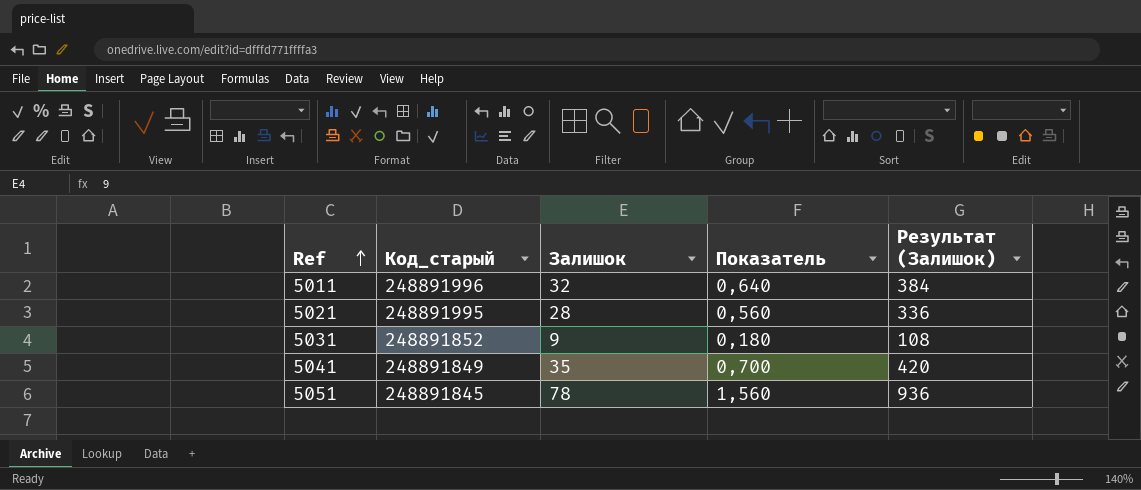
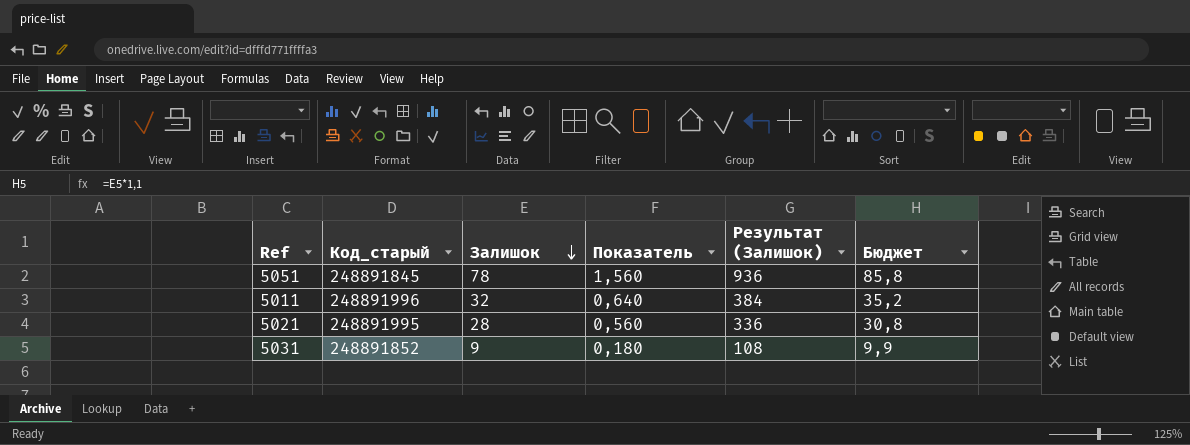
row order: Ref ascending -> Залишок descending
column Бюджет | formula: none -> [Залишок] * 1,1
row 5041: 248891849 | 35 | 0,700 | 420 -> none

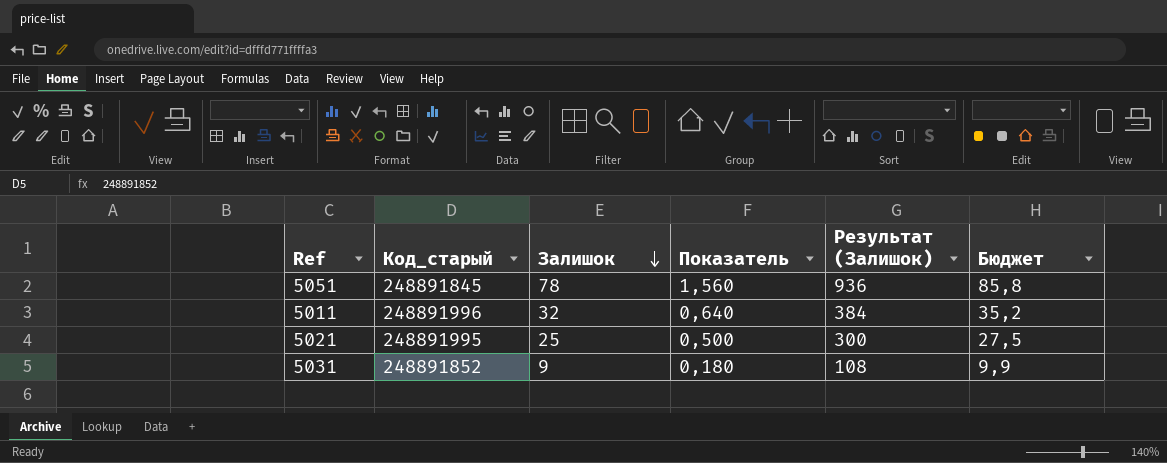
5021 | Залишок: 28 -> 25
5021 | Показатель: 0,560 -> 0,500
5021 | Результат (Залишок): 336 -> 300
5021 | Бюджет: 30,8 -> 27,5

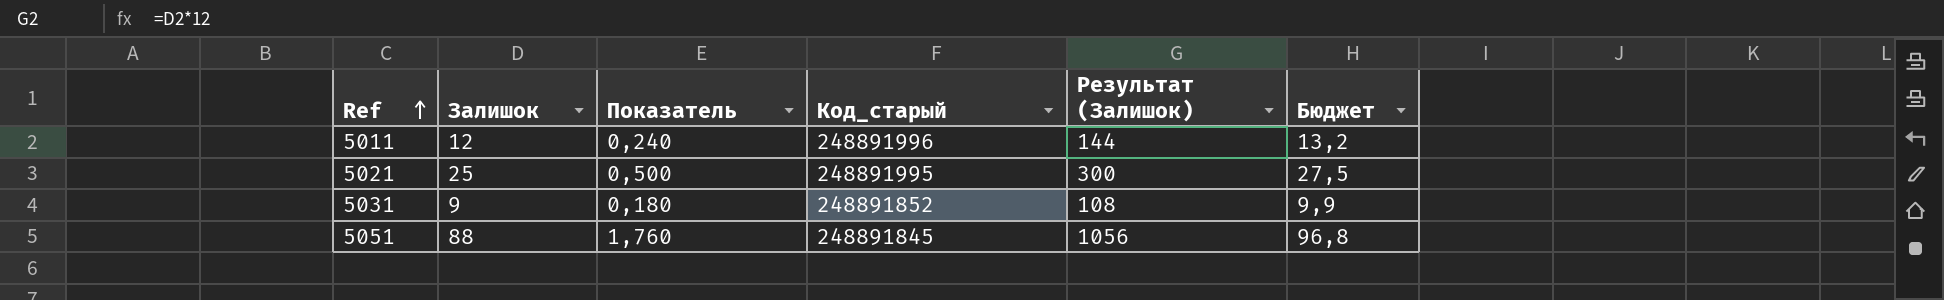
row order: Залишок descending -> Ref ascending
column Код_старый | position: 2 -> 4
5011 | Залишок: 32 -> 12
5011 | Показатель: 0,640 -> 0,240
5011 | Результат (Залишок): 384 -> 144
5011 | Бюджет: 35,2 -> 13,2
5051 | Залишок: 78 -> 88
5051 | Показатель: 1,560 -> 1,760
5051 | Результат (Залишок): 936 -> 1056
5051 | Бюджет: 85,8 -> 96,8

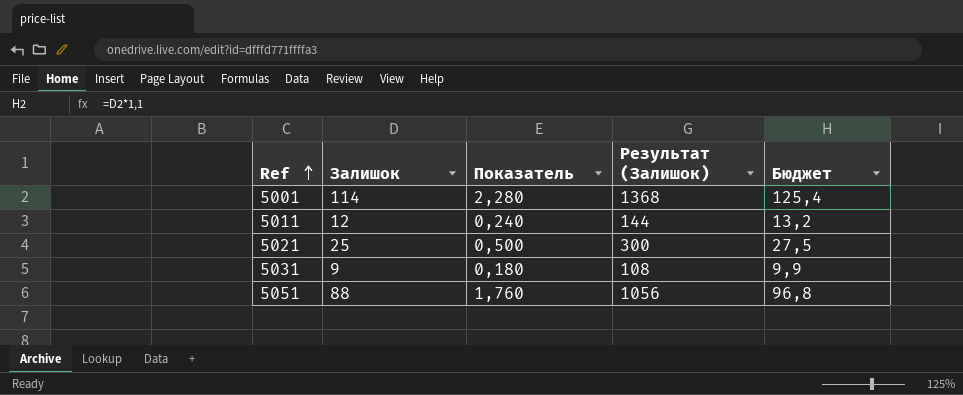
column Код_старый | position: 4 -> none
row 5001: none -> 114 | 2,280 | 1368 | 125,4

